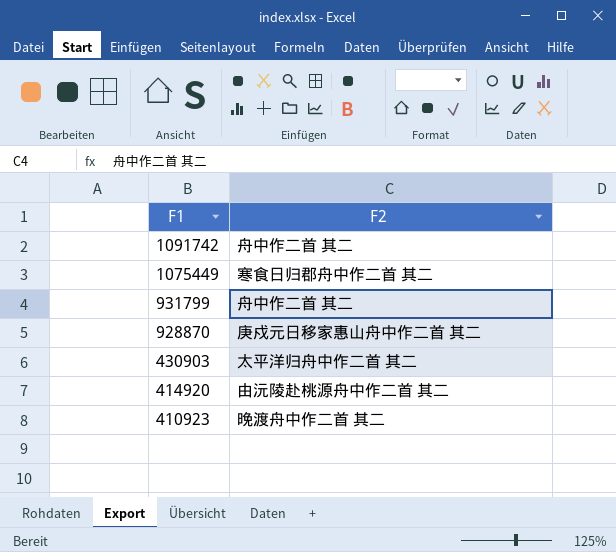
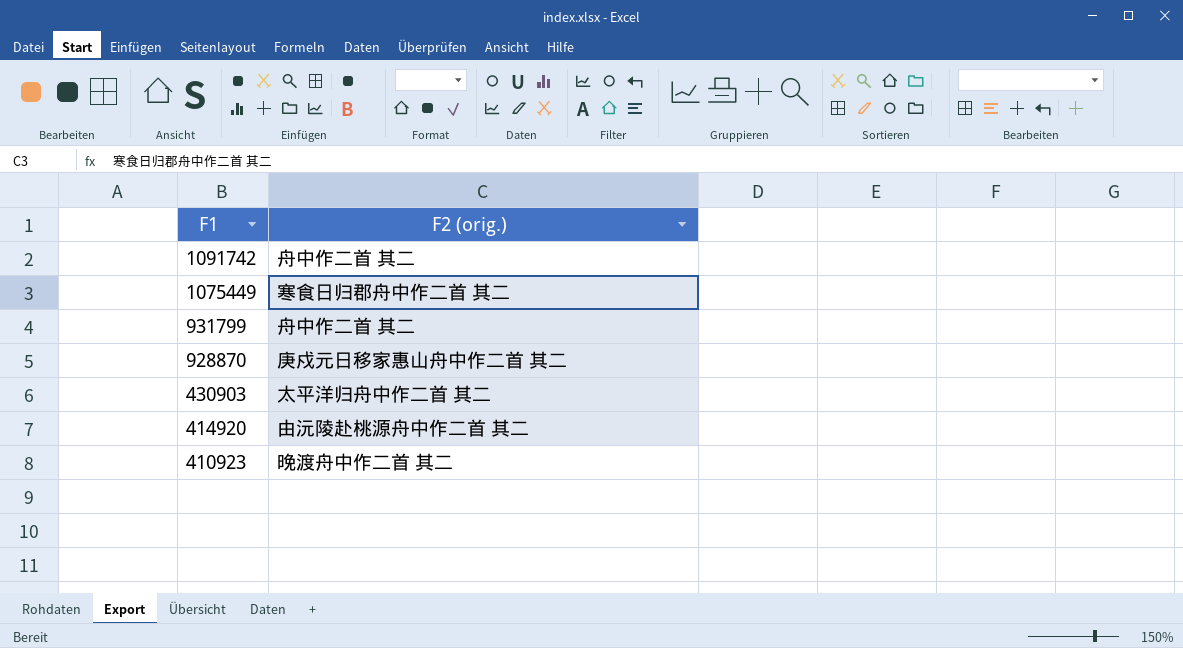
column name: F2 -> F2 (orig.)

